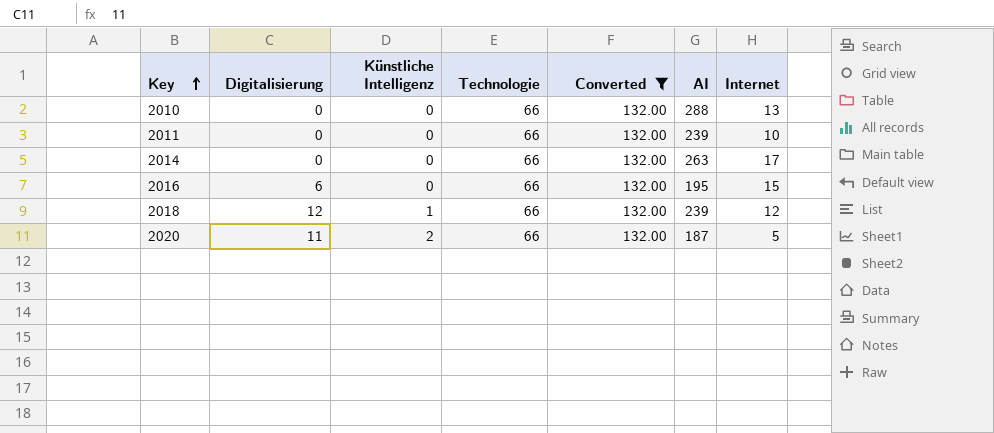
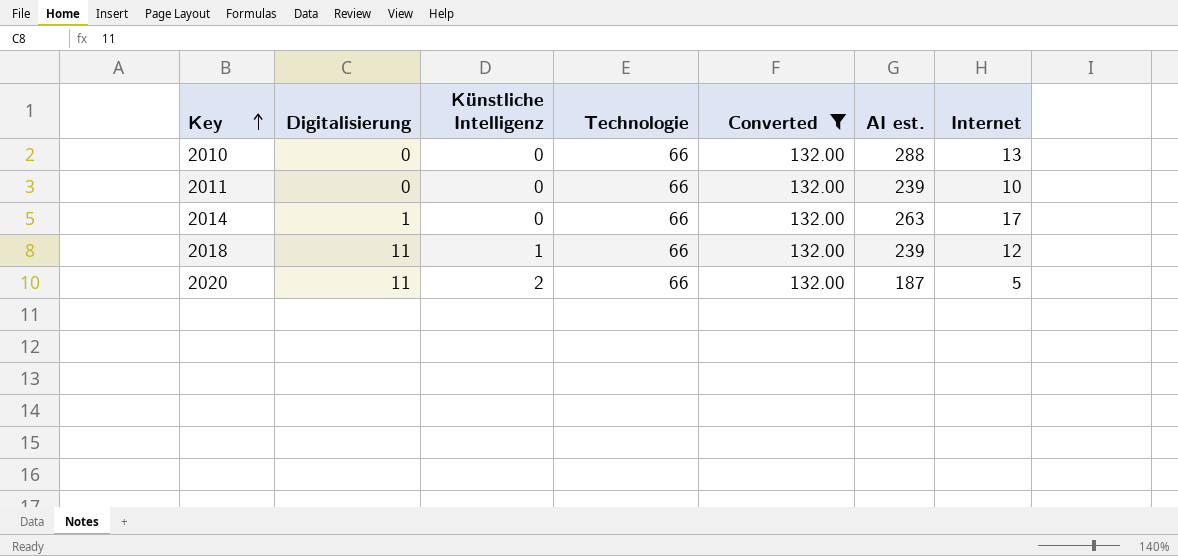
column name: AI -> AI est.
row 2016: 6 | 0 | 66 | 132.00 | 195 | 15 -> none
2014 | Digitalisierung: 0 -> 1
2018 | Digitalisierung: 12 -> 11

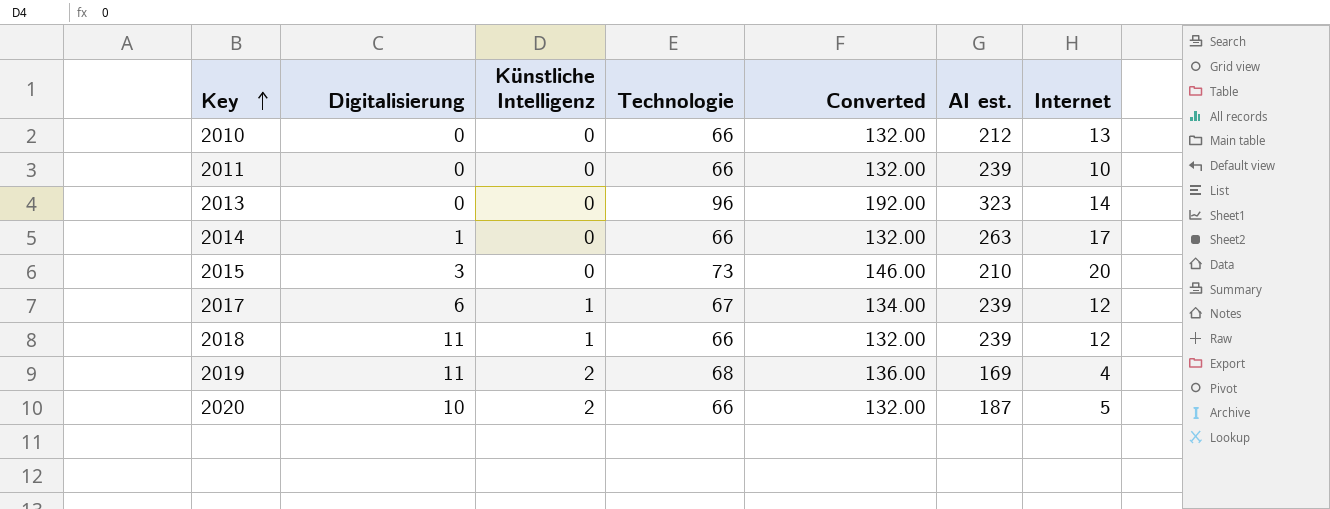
filter: Converted = 132.00 -> none
2010 | AI est.: 288 -> 212
2020 | Digitalisierung: 11 -> 10

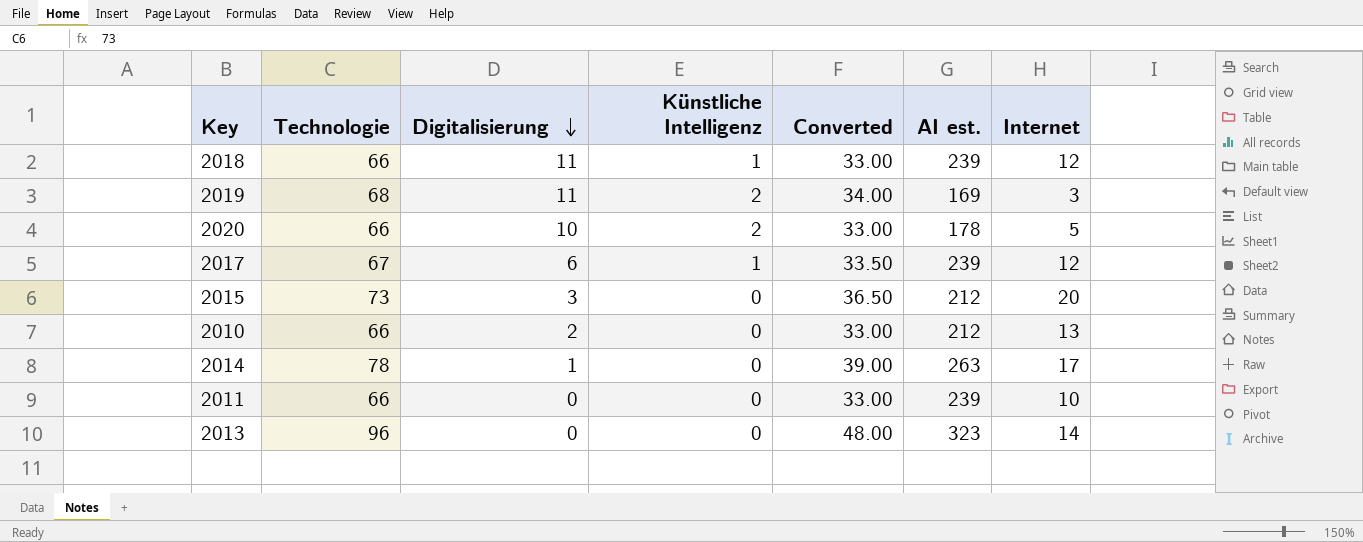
row order: Key ascending -> Digitalisierung descending
column Technologie | position: 4 -> 2
column Converted | formula: [Technologie] * 2 -> [Technologie] * 0.5
2019 | Internet: 4 -> 3
2020 | AI est.: 187 -> 178
2015 | AI est.: 210 -> 212
2010 | Digitalisierung: 0 -> 2
2014 | Technologie: 66 -> 78

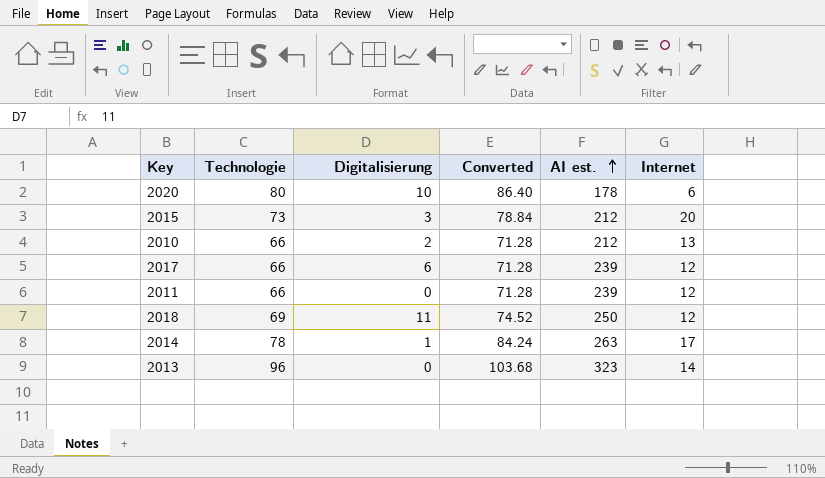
row order: Digitalisierung descending -> AI est. ascending
column Künstliche Intelligenz | position: 4 -> none
column Converted | formula: [Technologie] * 0.5 -> [Technologie] * 1.08
row 2019: 68 | 11 | 2 | 34.00 | 169 | 3 -> none
2020 | Technologie: 66 -> 80
2020 | Internet: 5 -> 6
2017 | Technologie: 67 -> 66
2011 | Internet: 10 -> 12
2018 | Technologie: 66 -> 69
2018 | AI est.: 239 -> 250

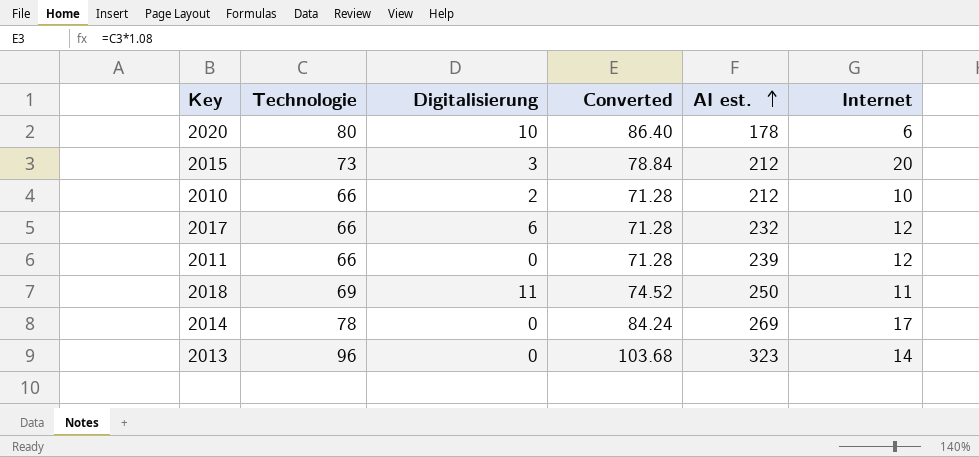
2010 | Internet: 13 -> 10
2017 | AI est.: 239 -> 232
2018 | Internet: 12 -> 11
2014 | Digitalisierung: 1 -> 0
2014 | AI est.: 263 -> 269

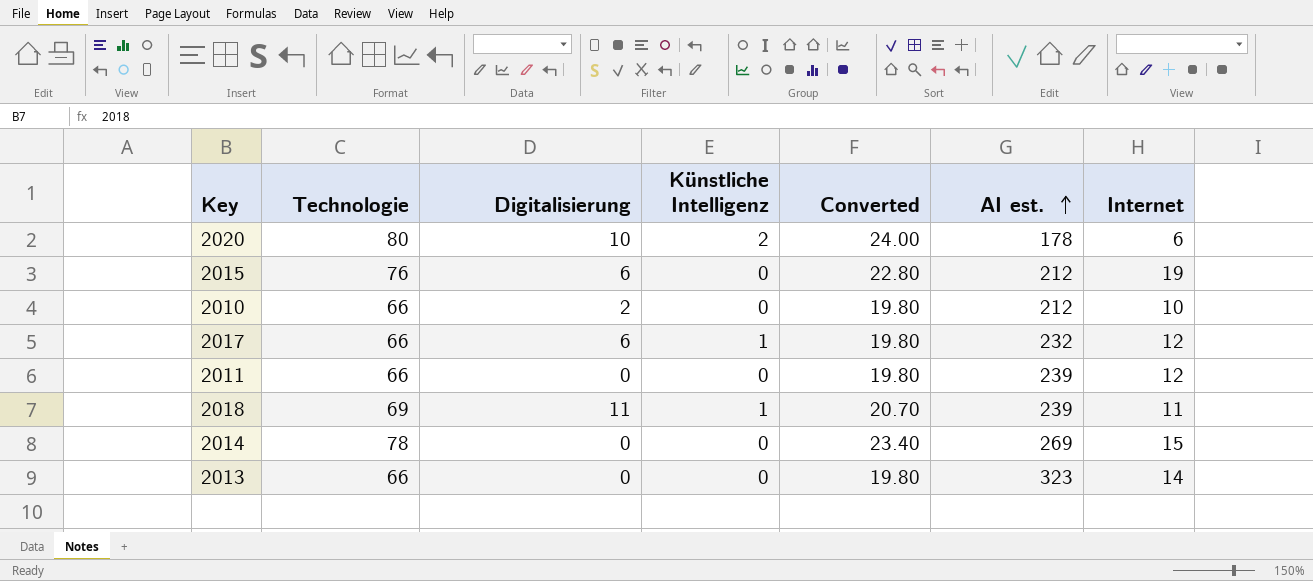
column Künstliche Intelligenz | position: none -> 4
column Converted | formula: [Technologie] * 1.08 -> [Technologie] * 0.3
2015 | Technologie: 73 -> 76
2015 | Digitalisierung: 3 -> 6
2015 | Internet: 20 -> 19
2018 | AI est.: 250 -> 239
2014 | Internet: 17 -> 15
2013 | Technologie: 96 -> 66

